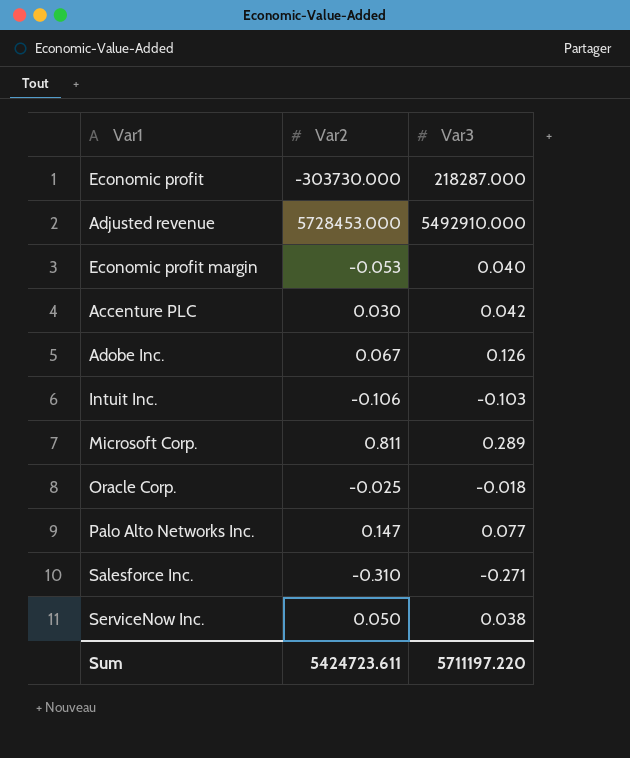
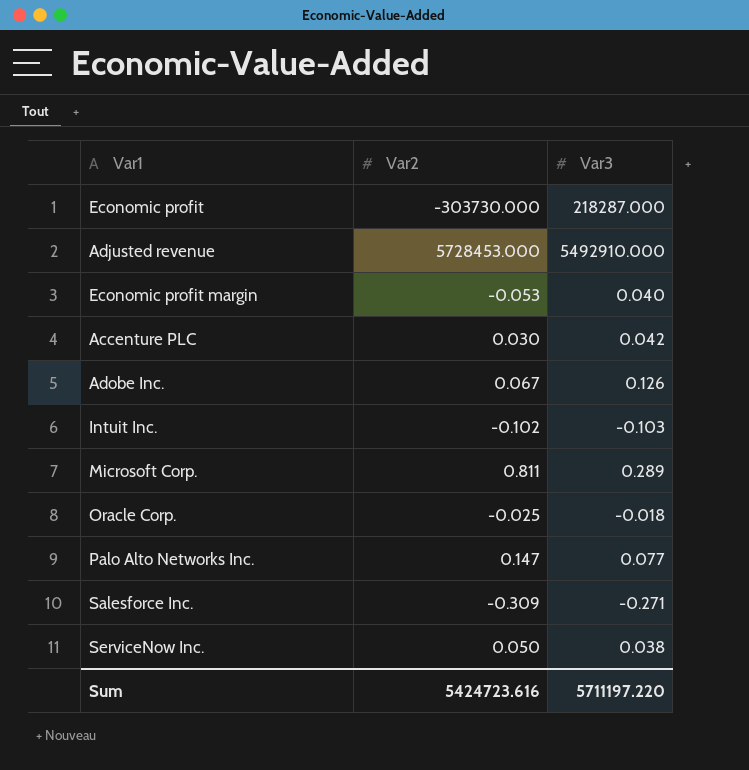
Intuit Inc. | Var2: -0.106 -> -0.102
Salesforce Inc. | Var2: -0.310 -> -0.309
Sum | Var2: 5424723.611 -> 5424723.616

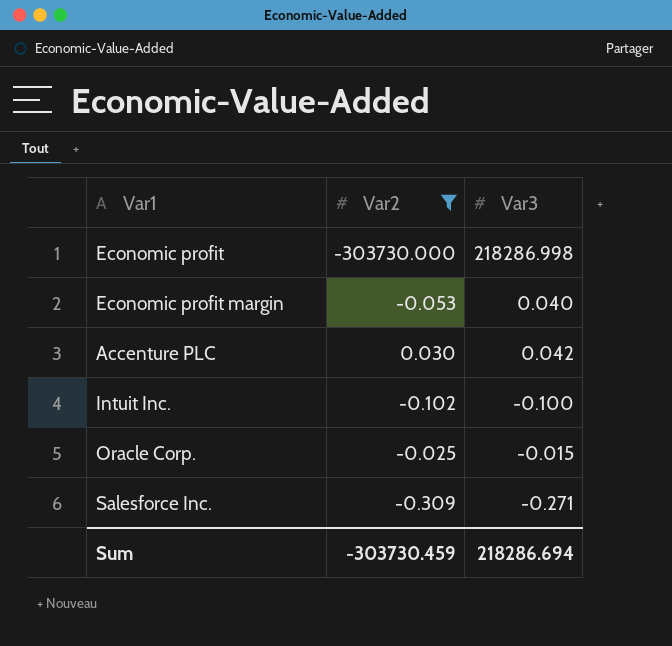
filter: none -> Var2 <= 0.030
Economic profit | Var3: 218287.000 -> 218286.998
Intuit Inc. | Var3: -0.103 -> -0.100
Oracle Corp. | Var3: -0.018 -> -0.015
Sum | Var2: 5424723.616 -> -303730.459
Sum | Var3: 5711197.220 -> 218286.694

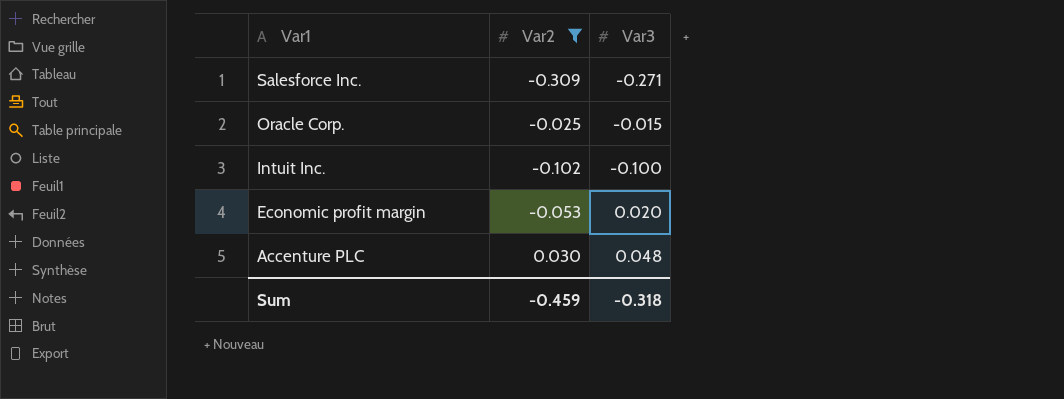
row order: none -> Var1 descending
row Economic profit: -303730.000 | 218286.998 -> none
Economic profit margin | Var3: 0.040 -> 0.020
Accenture PLC | Var3: 0.042 -> 0.048
Sum | Var2: -303730.459 -> -0.459
Sum | Var3: 218286.694 -> -0.318

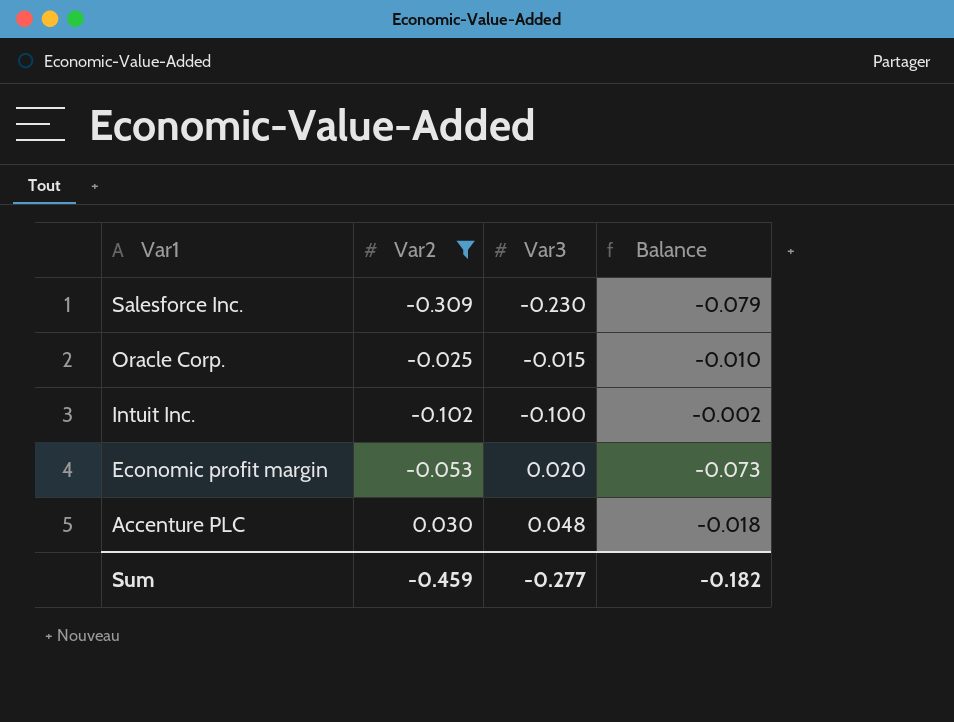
column Balance | formula: none -> [Var2] - [Var3]
Salesforce Inc. | Var3: -0.271 -> -0.230
Sum | Var3: -0.318 -> -0.277

